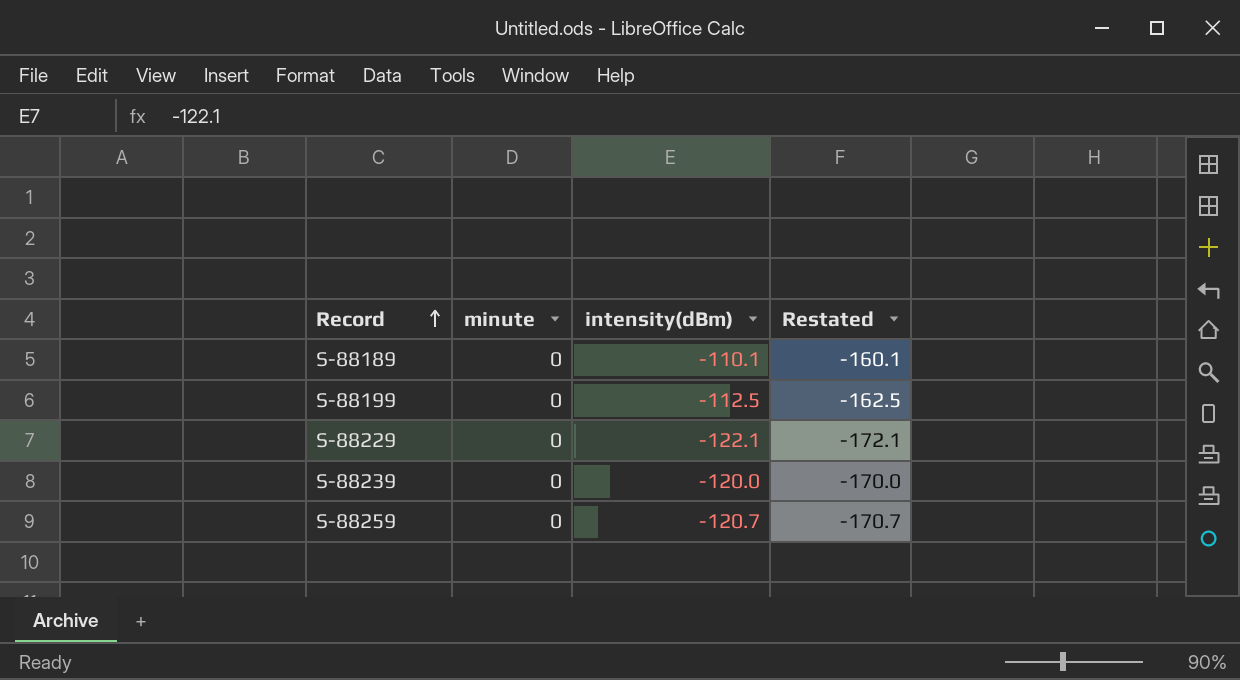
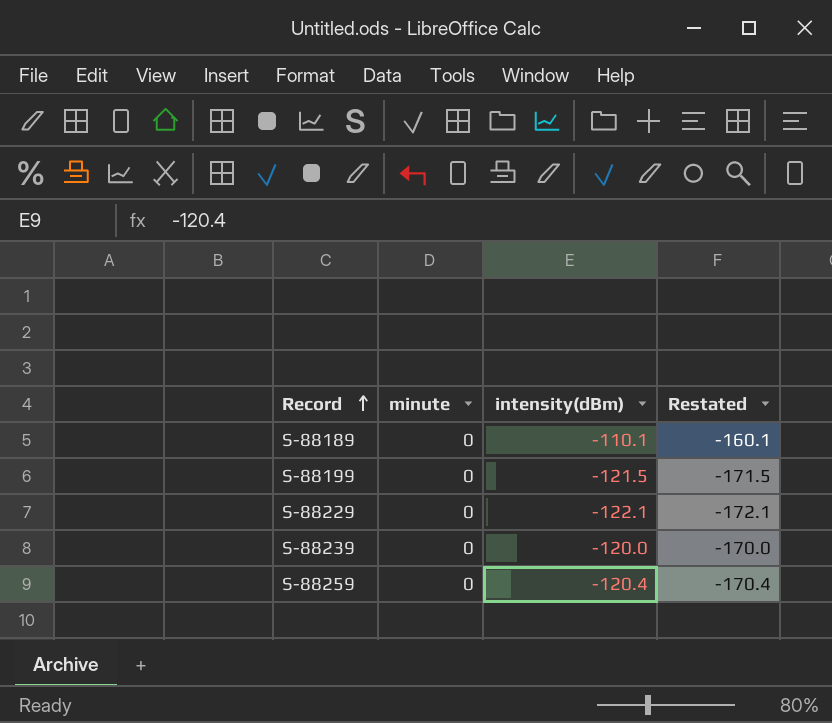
S-88199 | intensity(dBm): -112.5 -> -121.5
S-88199 | Restated: -162.5 -> -171.5
S-88259 | intensity(dBm): -120.7 -> -120.4
S-88259 | Restated: -170.7 -> -170.4

